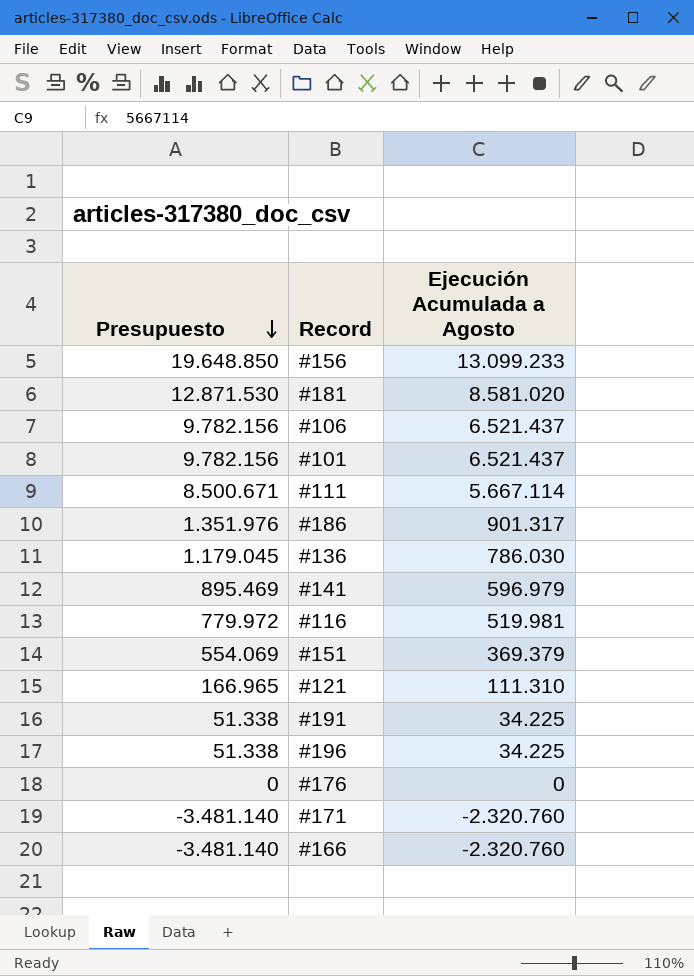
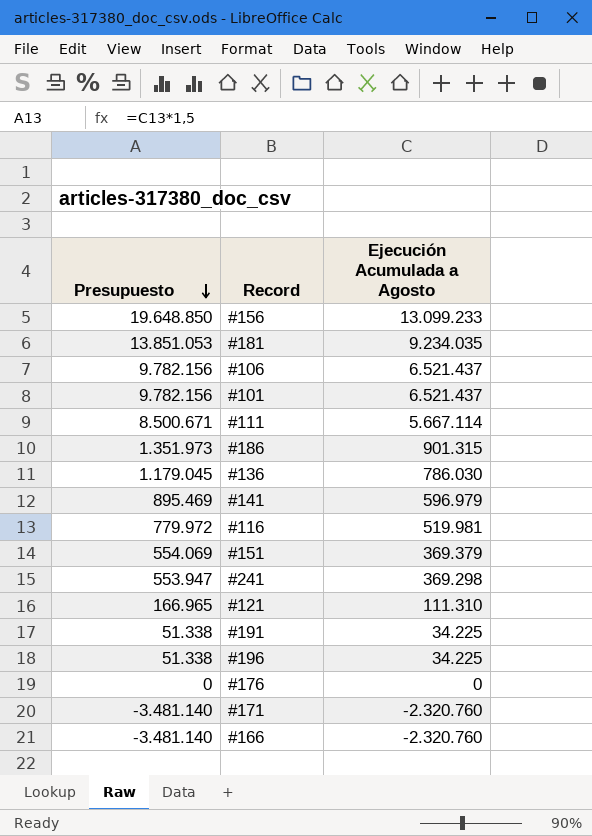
#181 | Presupuesto: 12.871.530 -> 13.851.053
#181 | Ejecución Acumulada a Agosto: 8.581.020 -> 9.234.035
#186 | Presupuesto: 1.351.976 -> 1.351.973
#186 | Ejecución Acumulada a Agosto: 901.317 -> 901.315
row #241: none -> 553.947 | 369.298

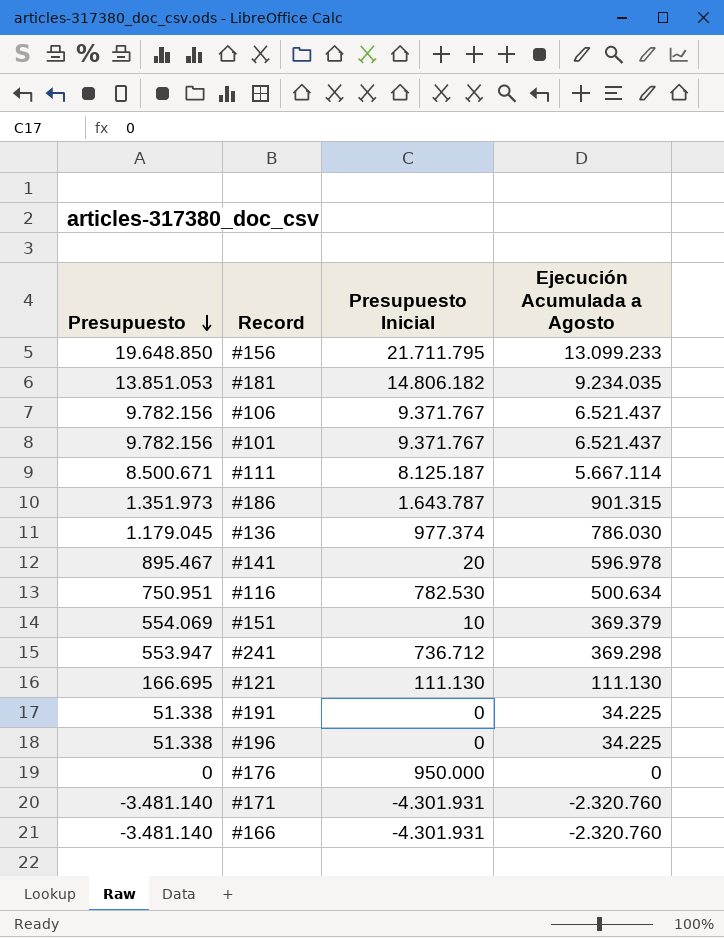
column Presupuesto Inicial | position: none -> 3
#141 | Presupuesto: 895.469 -> 895.467
#141 | Ejecución Acumulada a Agosto: 596.979 -> 596.978
#116 | Presupuesto: 779.972 -> 750.951
#116 | Ejecución Acumulada a Agosto: 519.981 -> 500.634
#121 | Presupuesto: 166.965 -> 166.695
#121 | Ejecución Acumulada a Agosto: 111.310 -> 111.130

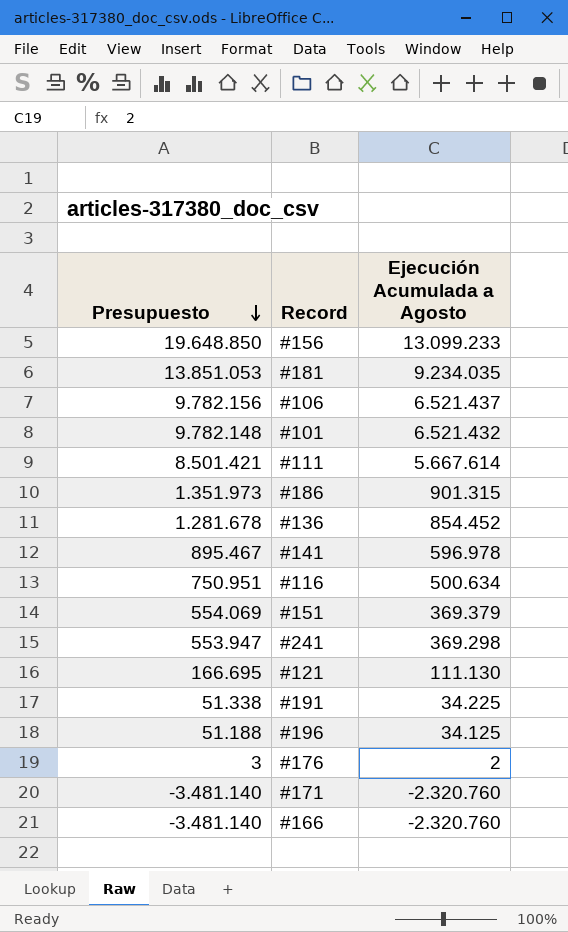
column Presupuesto Inicial | position: 3 -> none
#101 | Presupuesto: 9.782.156 -> 9.782.148
#101 | Ejecución Acumulada a Agosto: 6.521.437 -> 6.521.432
#111 | Presupuesto: 8.500.671 -> 8.501.421
#111 | Ejecución Acumulada a Agosto: 5.667.114 -> 5.667.614
#136 | Presupuesto: 1.179.045 -> 1.281.678
#136 | Ejecución Acumulada a Agosto: 786.030 -> 854.452
#196 | Presupuesto: 51.338 -> 51.188
#196 | Ejecución Acumulada a Agosto: 34.225 -> 34.125
#176 | Presupuesto: 0 -> 3
#176 | Ejecución Acumulada a Agosto: 0 -> 2

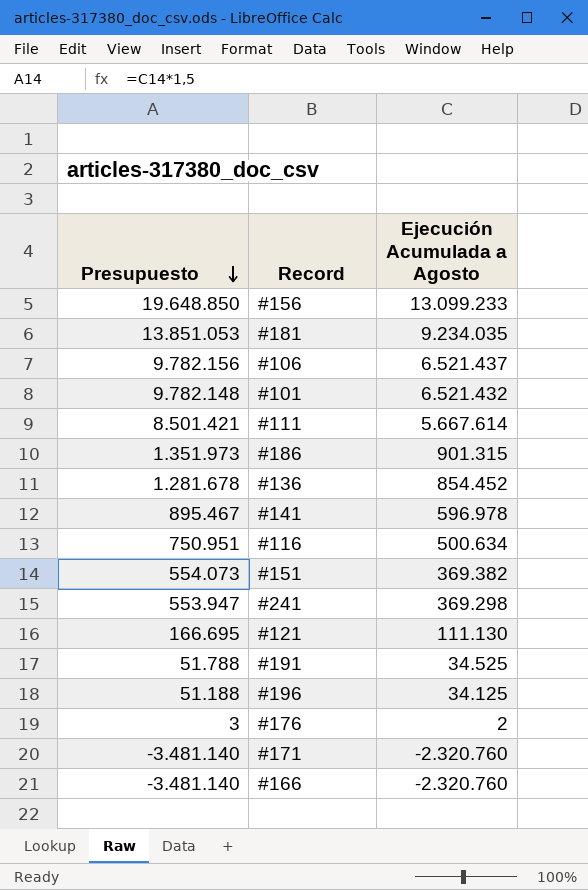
#151 | Presupuesto: 554.069 -> 554.073
#151 | Ejecución Acumulada a Agosto: 369.379 -> 369.382
#191 | Presupuesto: 51.338 -> 51.788
#191 | Ejecución Acumulada a Agosto: 34.225 -> 34.525

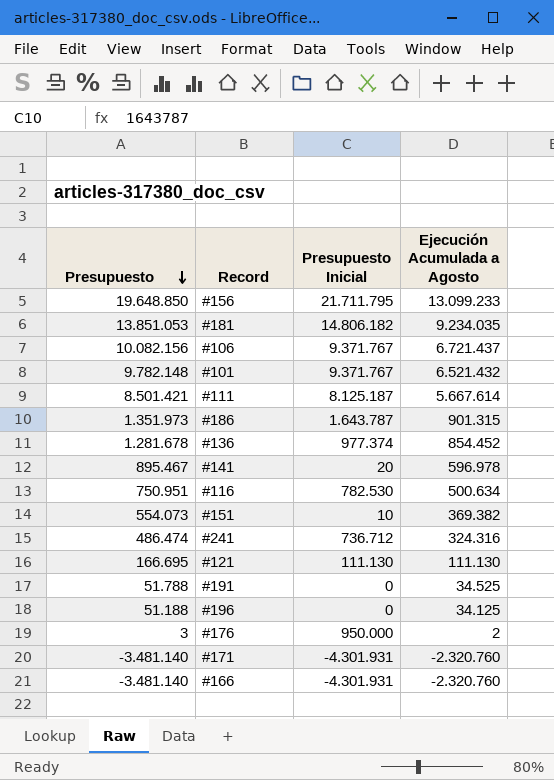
column Presupuesto Inicial | position: none -> 3
#106 | Presupuesto: 9.782.156 -> 10.082.156
#106 | Ejecución Acumulada a Agosto: 6.521.437 -> 6.721.437
#241 | Presupuesto: 553.947 -> 486.474
#241 | Ejecución Acumulada a Agosto: 369.298 -> 324.316

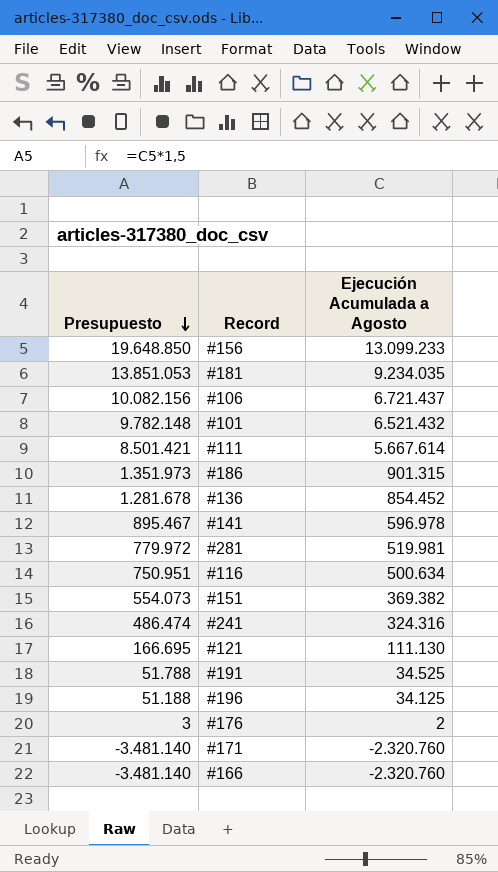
column Presupuesto Inicial | position: 3 -> none
row #281: none -> 779.972 | 519.981

